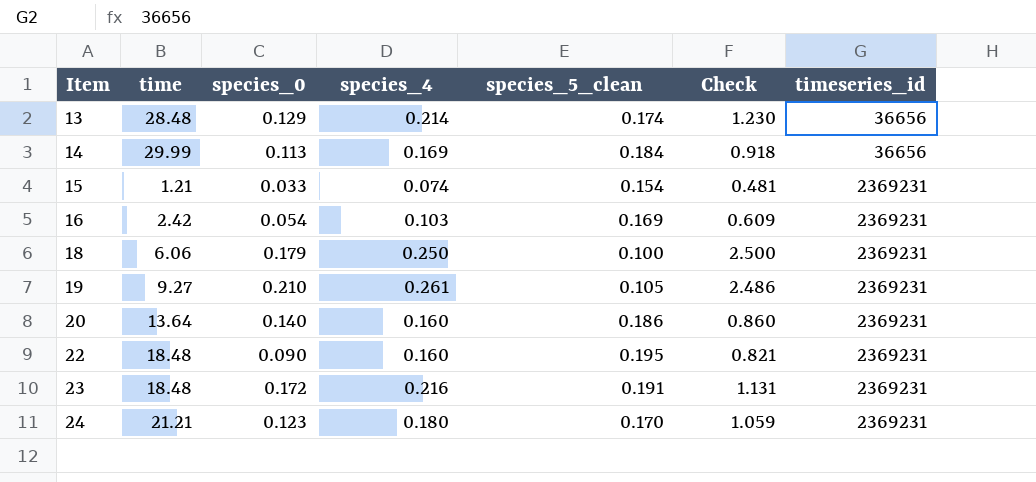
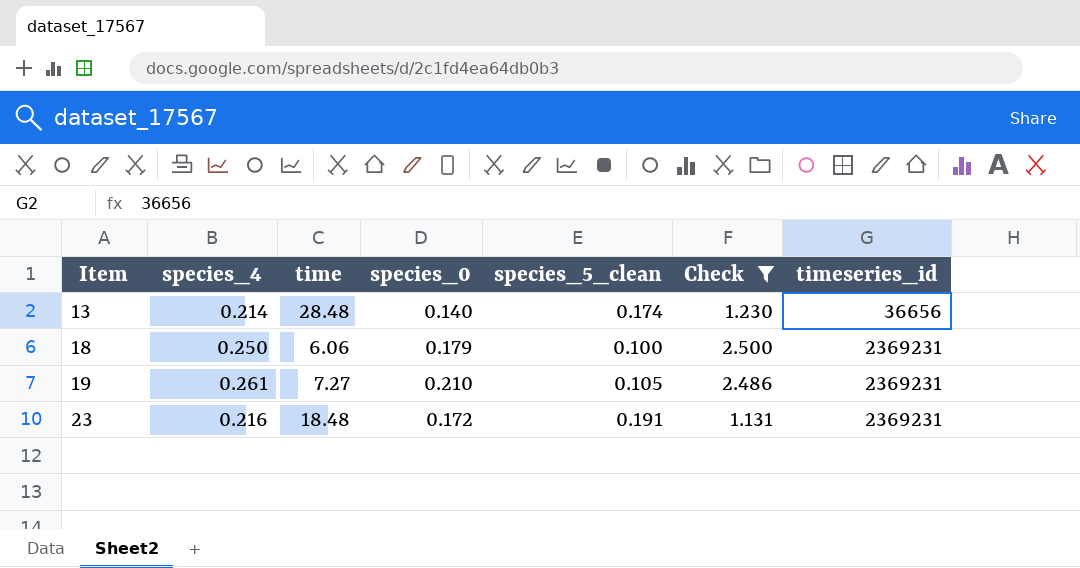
filter: none -> Check >= 1.131
column species_4 | position: 4 -> 2
13 | species_0: 0.129 -> 0.140
19 | time: 9.27 -> 7.27

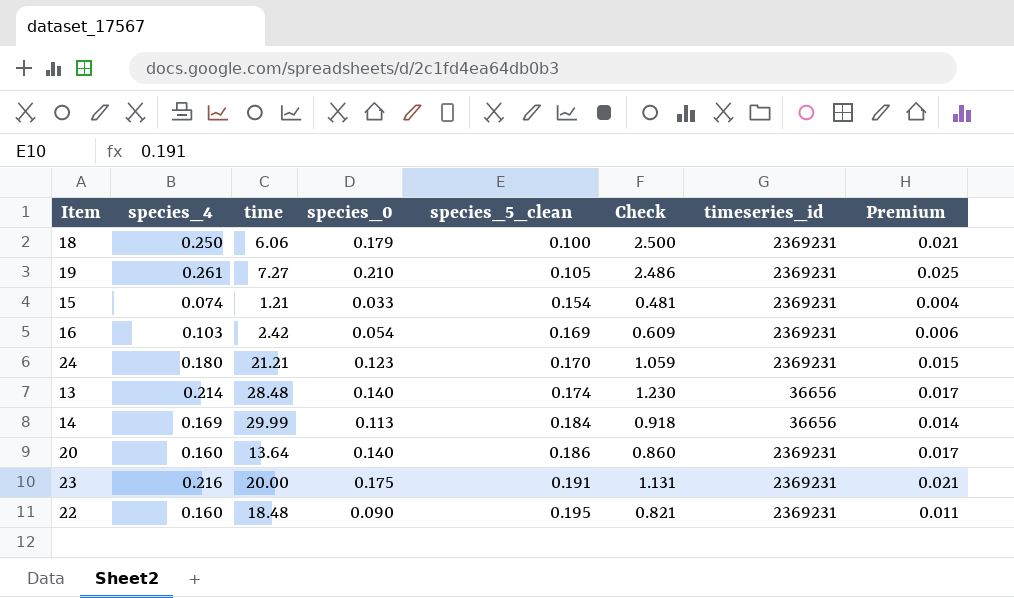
filter: Check >= 1.131 -> none
row order: Item ascending -> species_5_clean ascending
column Premium | formula: none -> [species_0] * 0.12
23 | time: 18.48 -> 20.00
23 | species_0: 0.172 -> 0.175

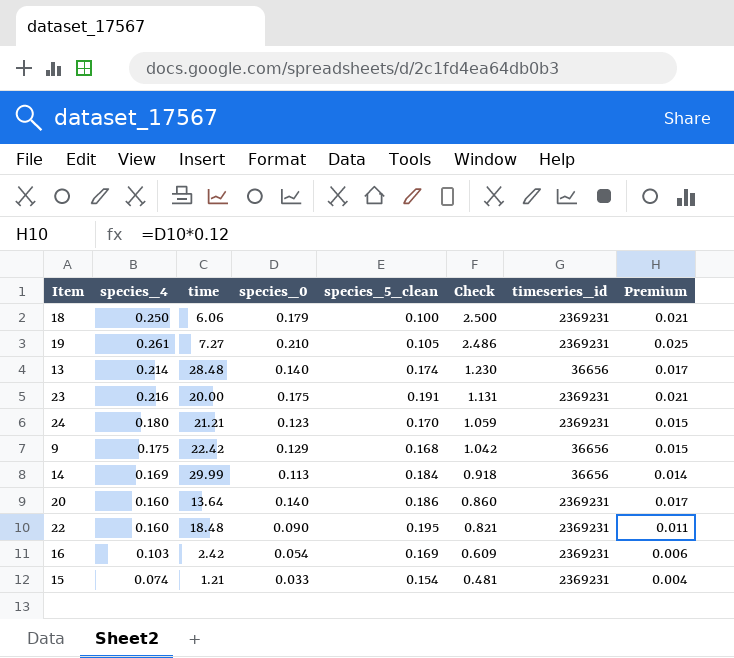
row order: species_5_clean ascending -> Check descending
row 9: none -> 0.175 | 22.42 | 0.129 | 0.168 | 1.042 | 36656 | 0.015

